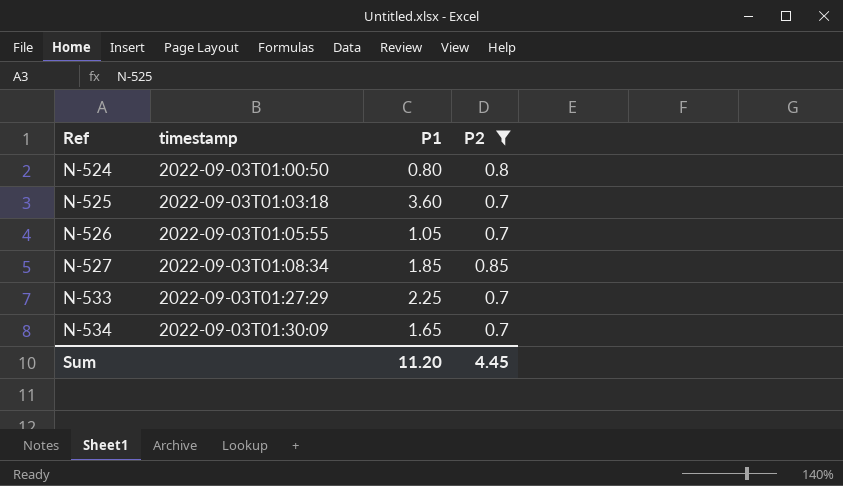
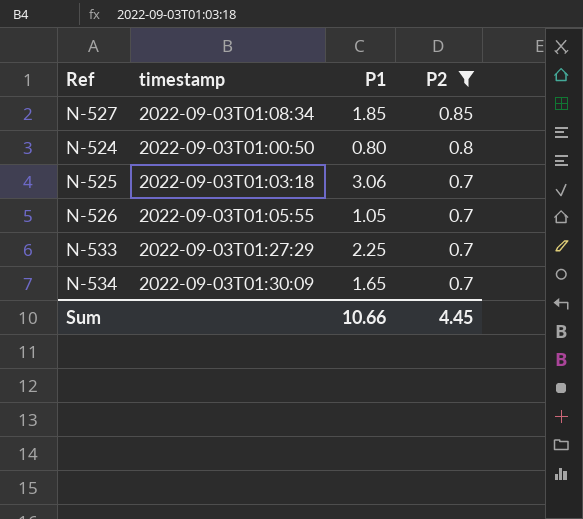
row order: Ref ascending -> P2 descending
N-525 | P1: 3.60 -> 3.06
Sum | P1: 11.20 -> 10.66

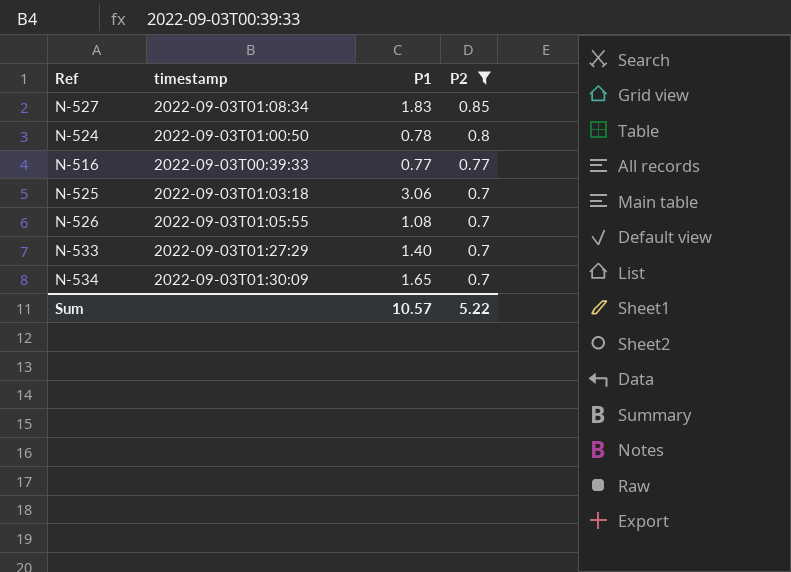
N-527 | P1: 1.85 -> 1.83
N-524 | P1: 0.80 -> 0.78
row N-516: none -> 2022-09-03T00:39:33 | 0.77 | 0.77
N-526 | P1: 1.05 -> 1.08
N-533 | P1: 2.25 -> 1.40
Sum | P1: 10.66 -> 10.57
Sum | P2: 4.45 -> 5.22

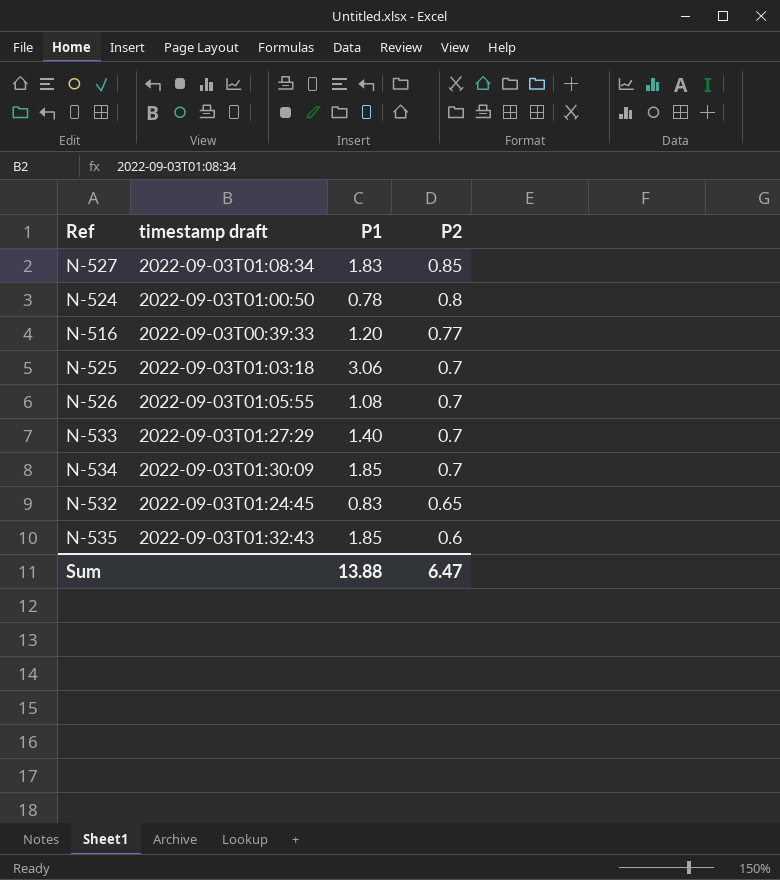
filter: P2 >= 0.7 -> none
column name: timestamp -> timestamp draft
N-516 | P1: 0.77 -> 1.20
N-534 | P1: 1.65 -> 1.85
Sum | P1: 10.57 -> 13.88
Sum | P2: 5.22 -> 6.47

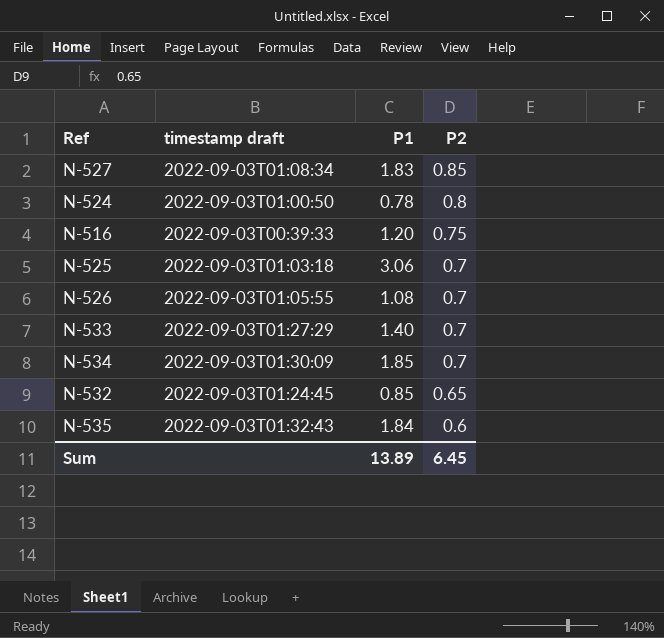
N-516 | P2: 0.77 -> 0.75
N-532 | P1: 0.83 -> 0.85
N-535 | P1: 1.85 -> 1.84
Sum | P1: 13.88 -> 13.89
Sum | P2: 6.47 -> 6.45

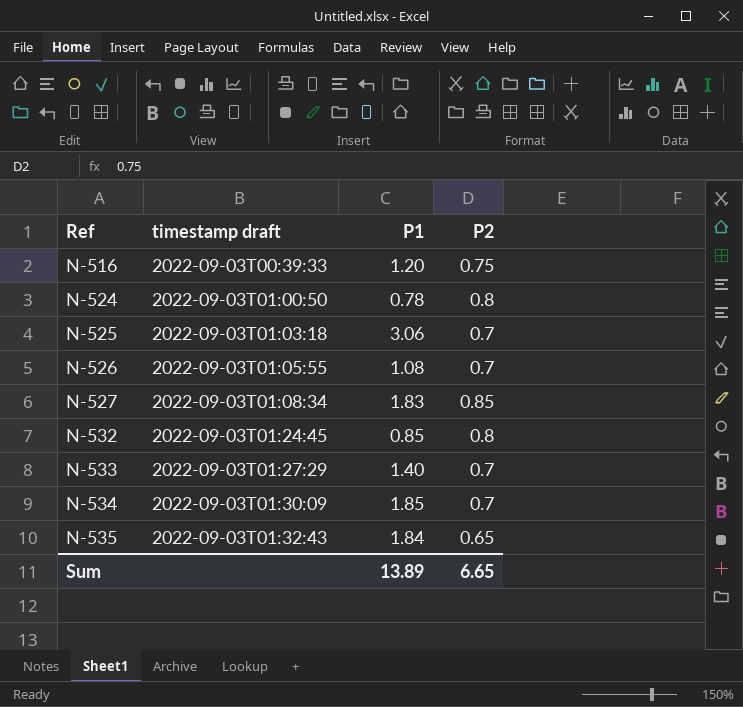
row order: P2 descending -> Ref ascending
N-532 | P2: 0.65 -> 0.8
N-535 | P2: 0.6 -> 0.65
Sum | P2: 6.45 -> 6.65

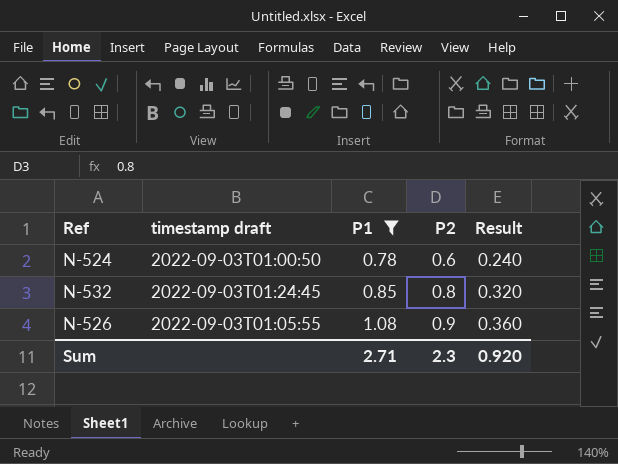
filter: none -> P1 <= 1.08
row order: Ref ascending -> P1 ascending
column Result | formula: none -> [P2] * 0.4
N-524 | P2: 0.8 -> 0.6
N-526 | P2: 0.7 -> 0.9
Sum | P1: 13.89 -> 2.71
Sum | P2: 6.65 -> 2.3

